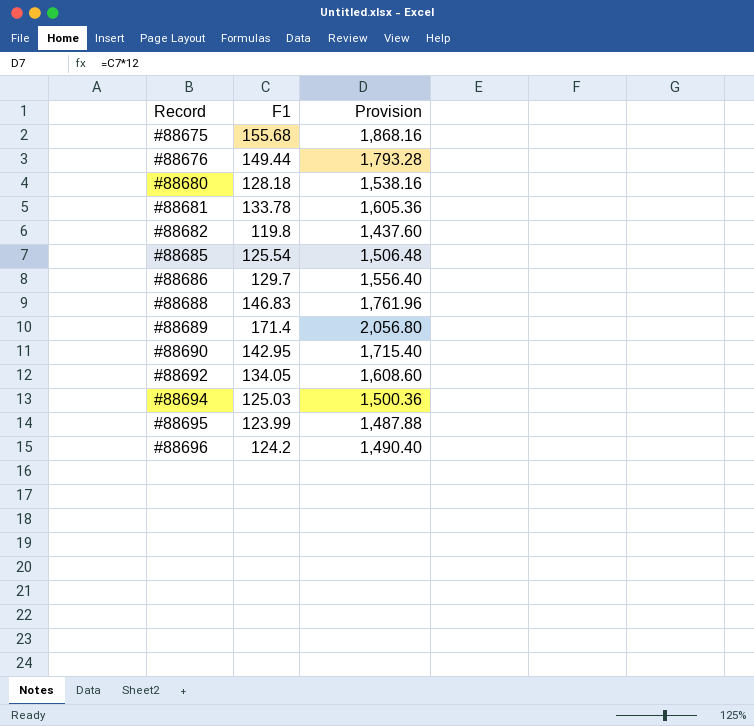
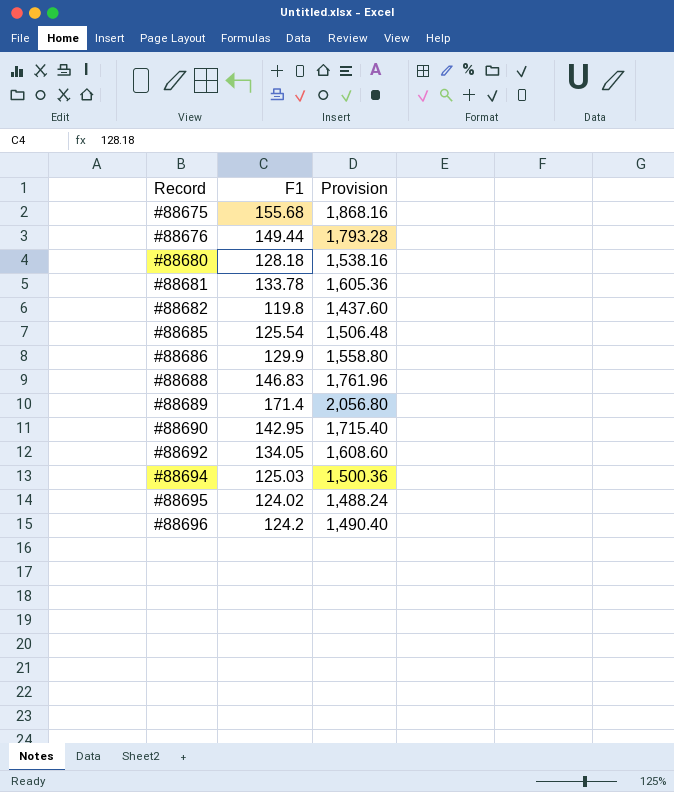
#88686 | F1: 129.7 -> 129.9
#88686 | Provision: 1,556.40 -> 1,558.80
#88695 | F1: 123.99 -> 124.02
#88695 | Provision: 1,487.88 -> 1,488.24

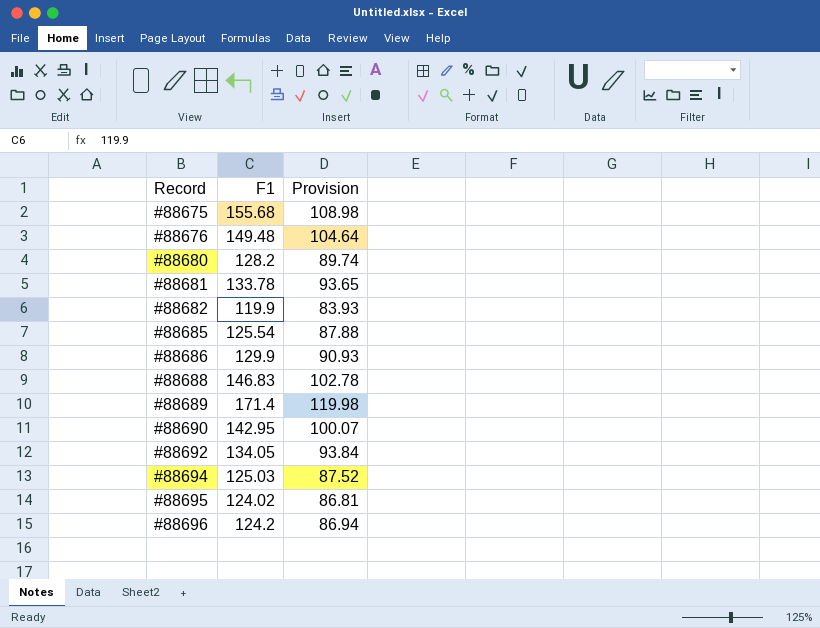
column Provision | formula: [F1] * 12 -> [F1] * 0.7
#88676 | F1: 149.44 -> 149.48
#88680 | F1: 128.18 -> 128.2
#88682 | F1: 119.8 -> 119.9

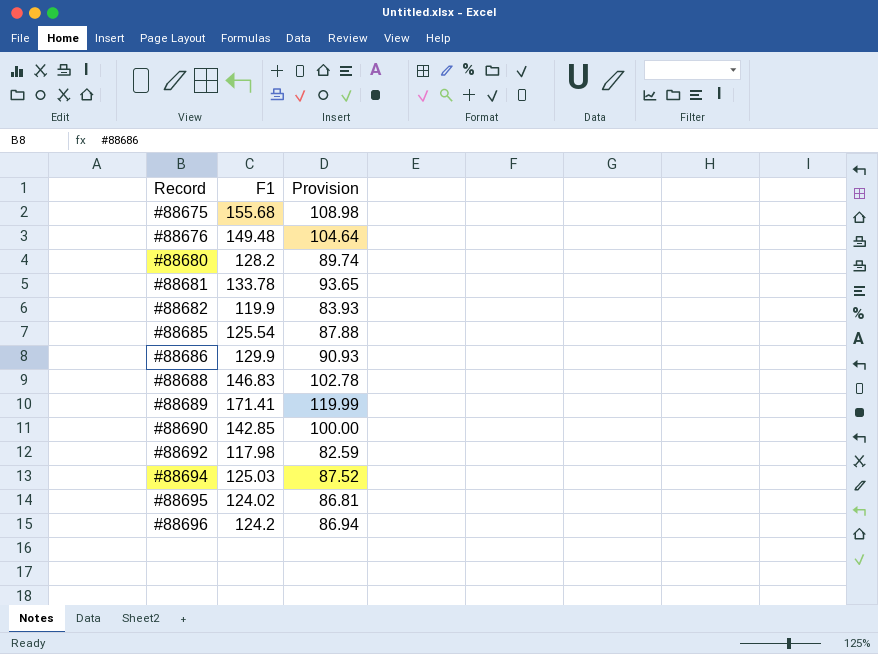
#88689 | F1: 171.4 -> 171.41
#88689 | Provision: 119.98 -> 119.99
#88690 | F1: 142.95 -> 142.85
#88690 | Provision: 100.07 -> 100.00
#88692 | F1: 134.05 -> 117.98
#88692 | Provision: 93.84 -> 82.59

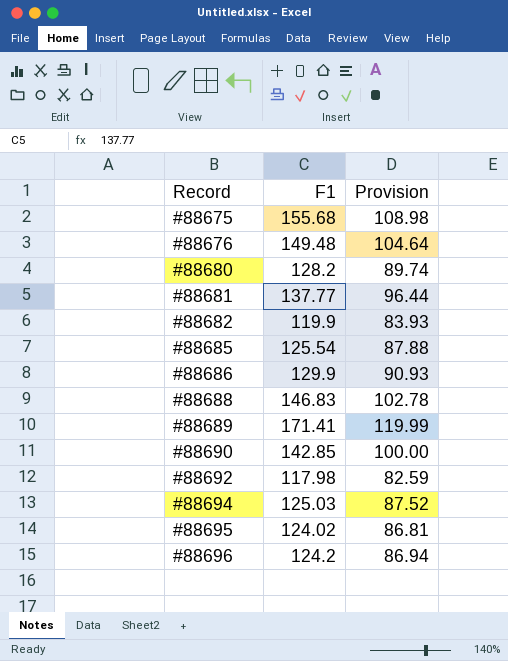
#88681 | F1: 133.78 -> 137.77
#88681 | Provision: 93.65 -> 96.44

